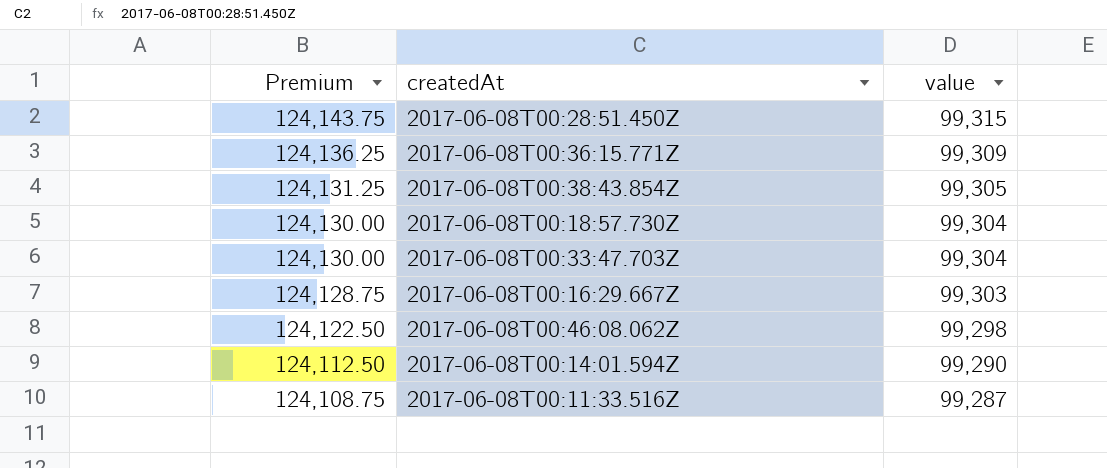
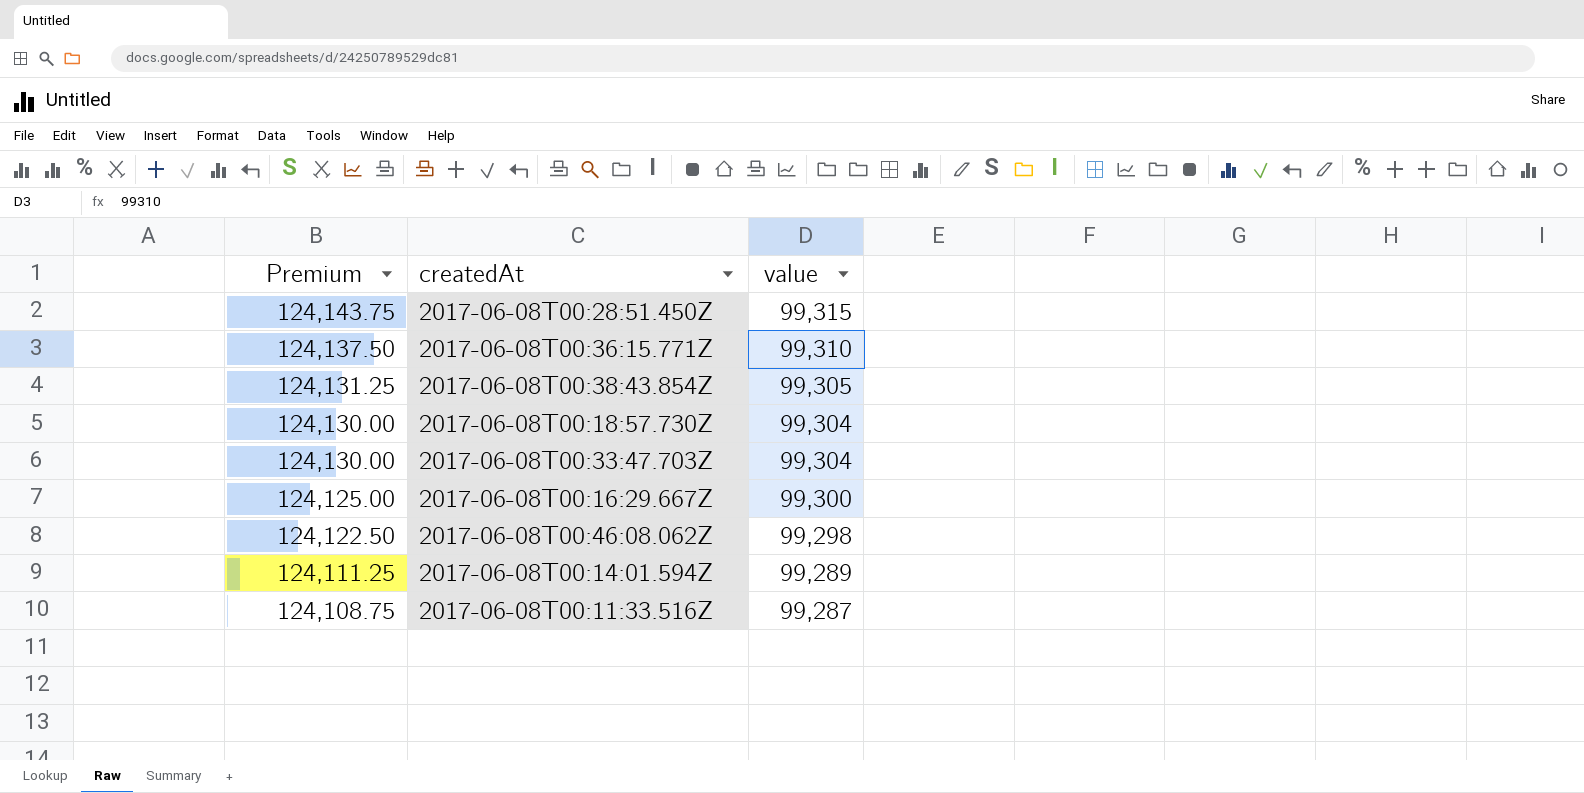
2017-06-08T00:36:15.771Z | Premium: 124,136.25 -> 124,137.50
2017-06-08T00:36:15.771Z | value: 99,309 -> 99,310
2017-06-08T00:16:29.667Z | Premium: 124,128.75 -> 124,125.00
2017-06-08T00:16:29.667Z | value: 99,303 -> 99,300
2017-06-08T00:14:01.594Z | Premium: 124,112.50 -> 124,111.25
2017-06-08T00:14:01.594Z | value: 99,290 -> 99,289

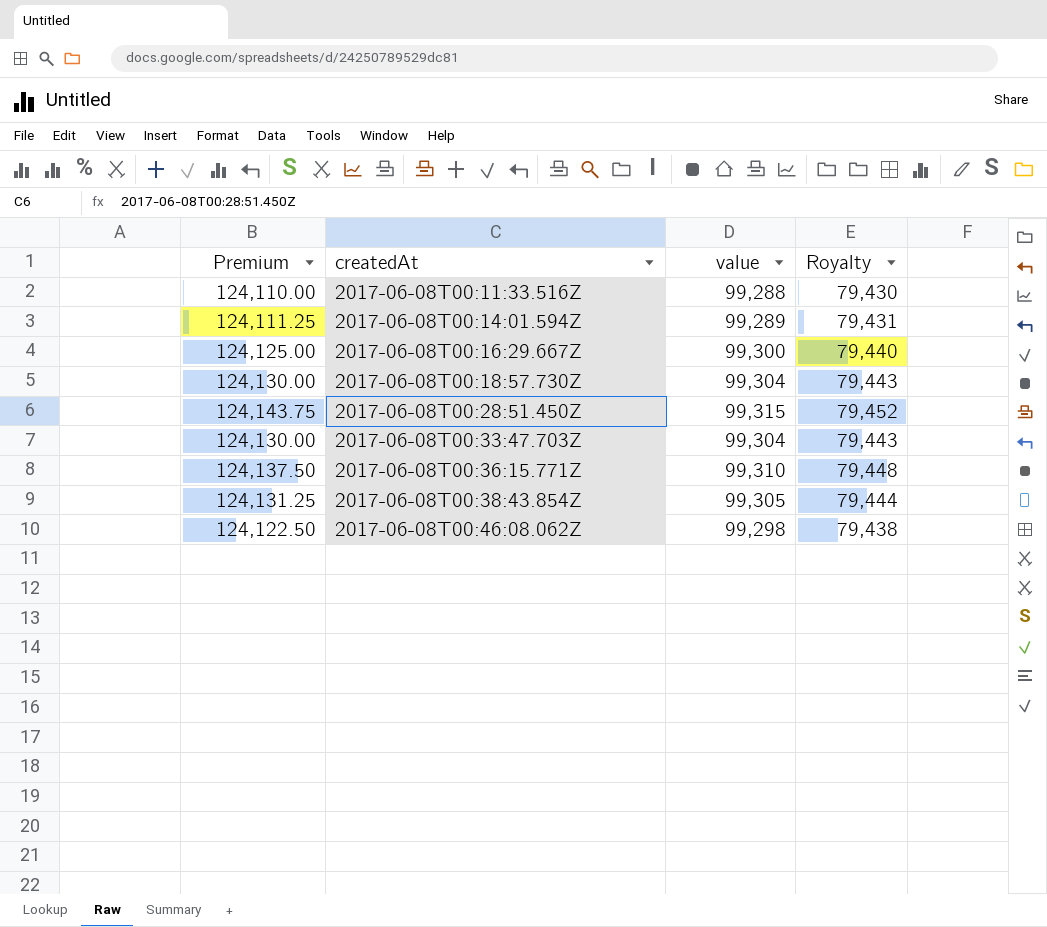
row order: Premium descending -> createdAt ascending
column Royalty | formula: none -> [value] * 0.8
2017-06-08T00:11:33.516Z | Premium: 124,108.75 -> 124,110.00
2017-06-08T00:11:33.516Z | value: 99,287 -> 99,288

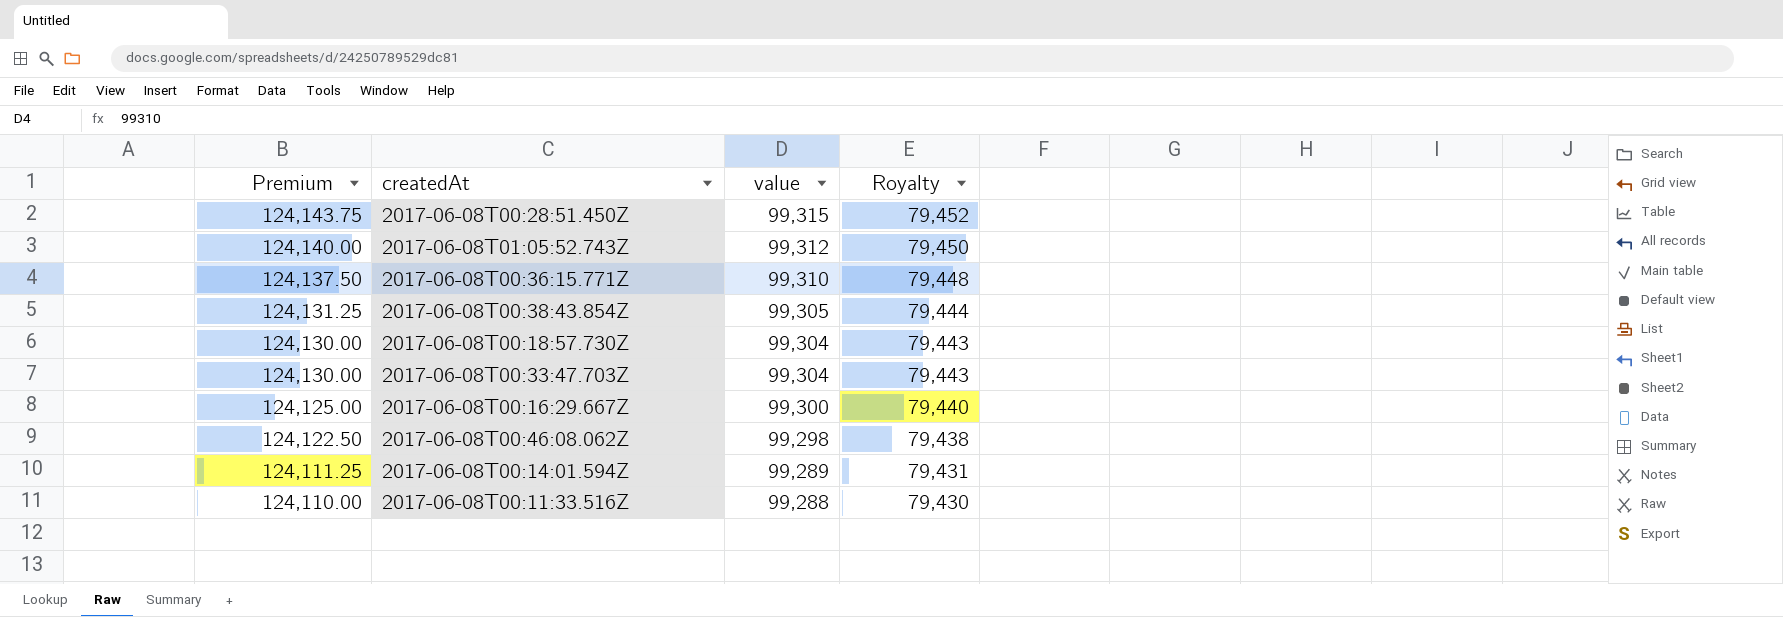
row order: createdAt ascending -> Premium descending
row 2017-06-08T01:05:52.743Z: none -> 124,140.00 | 99,312 | 79,450

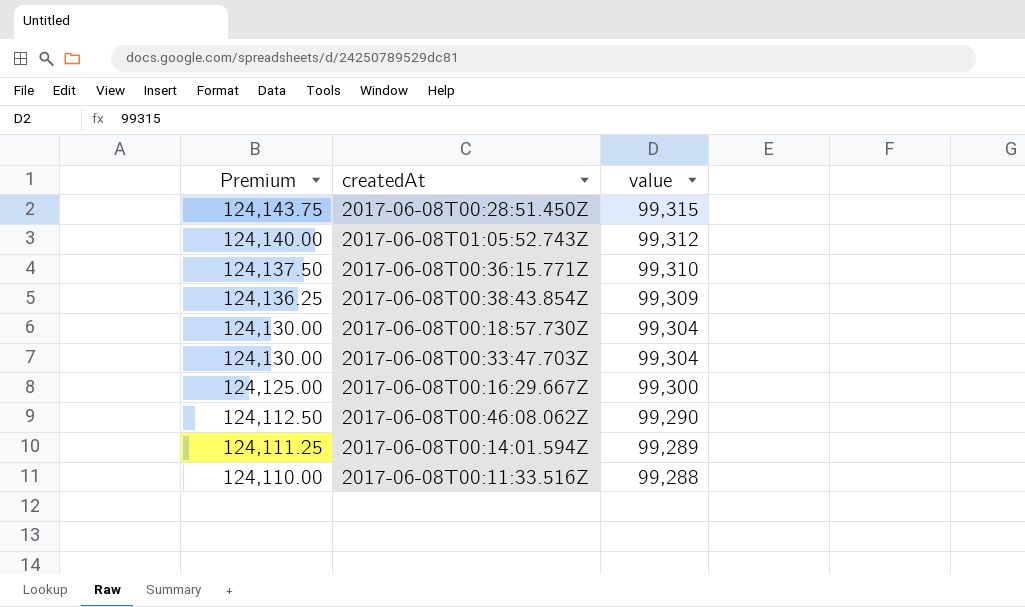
column Royalty | formula: [value] * 0.8 -> none
2017-06-08T00:38:43.854Z | Premium: 124,131.25 -> 124,136.25
2017-06-08T00:38:43.854Z | value: 99,305 -> 99,309
2017-06-08T00:46:08.062Z | Premium: 124,122.50 -> 124,112.50
2017-06-08T00:46:08.062Z | value: 99,298 -> 99,290

